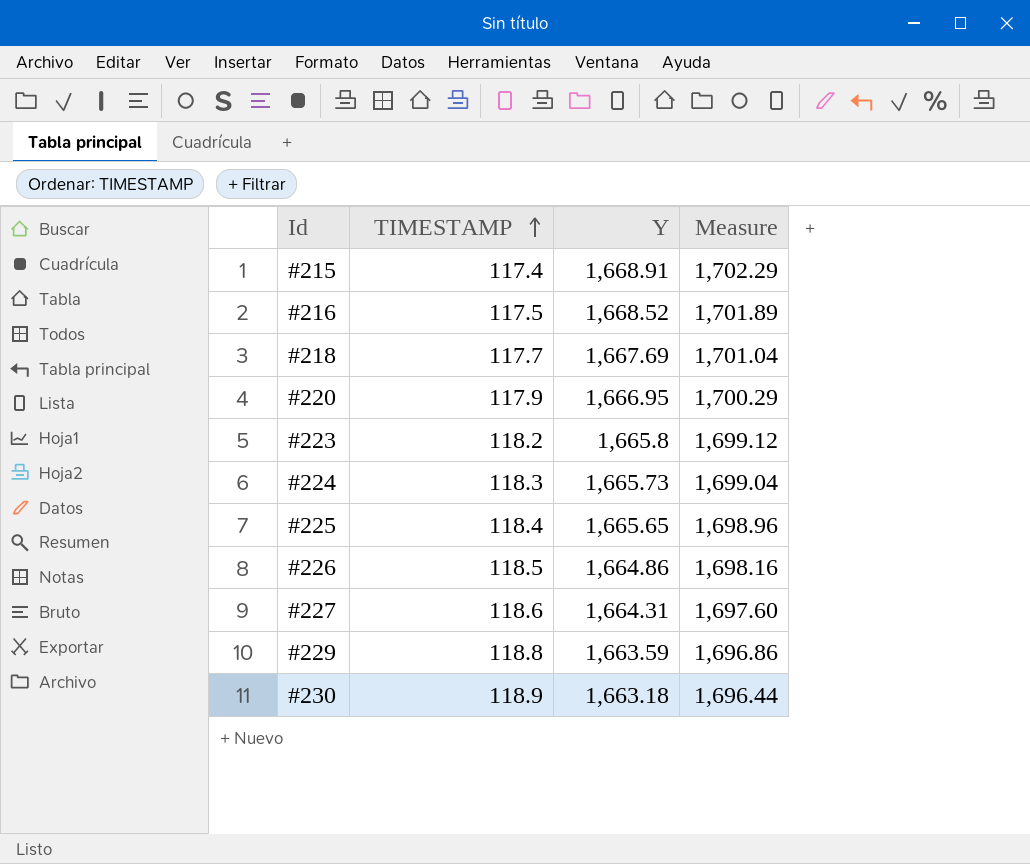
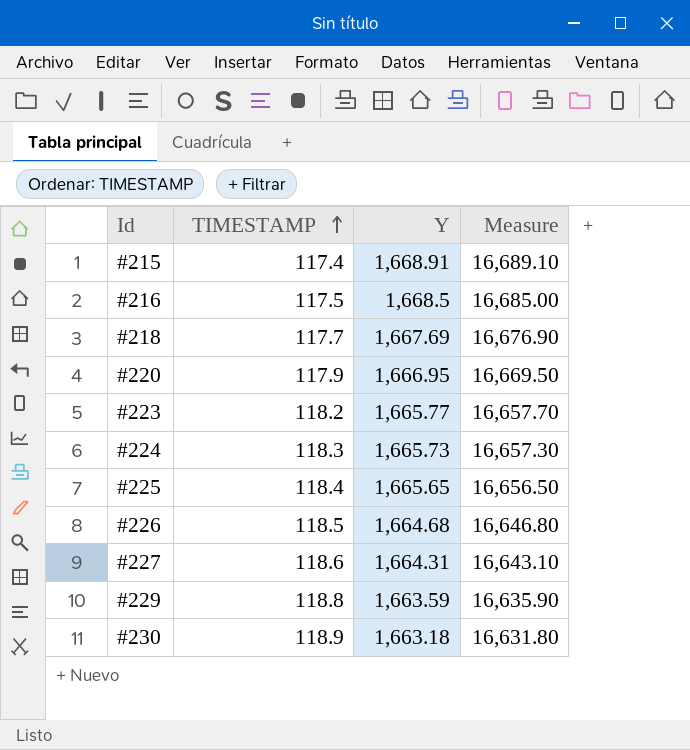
column Measure | formula: [Y] * 1.02 -> [Y] * 10
#216 | Y: 1,668.52 -> 1,668.5
#223 | Y: 1,665.8 -> 1,665.77
#226 | Y: 1,664.86 -> 1,664.68

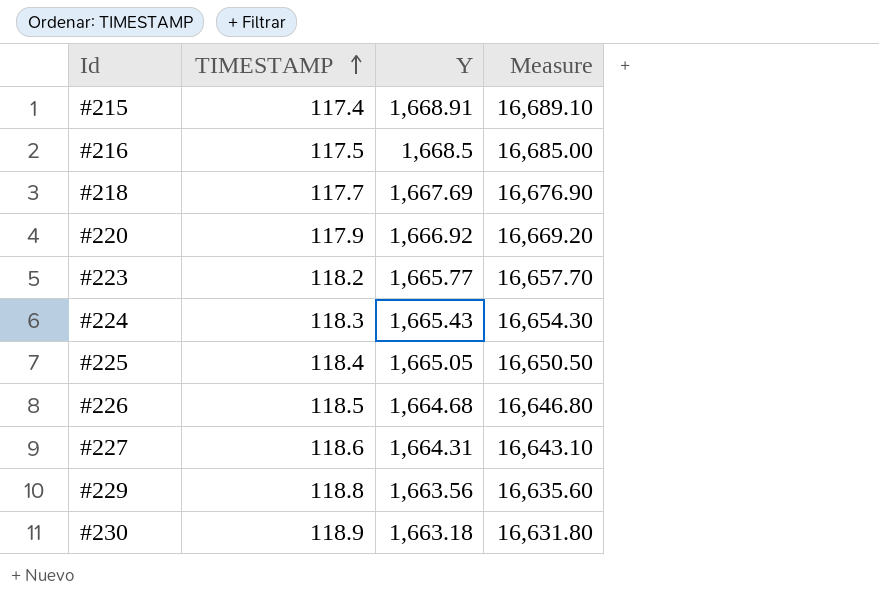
#220 | Y: 1,666.95 -> 1,666.92
#220 | Measure: 16,669.50 -> 16,669.20
#224 | Y: 1,665.73 -> 1,665.43
#224 | Measure: 16,657.30 -> 16,654.30
#225 | Y: 1,665.65 -> 1,665.05
#225 | Measure: 16,656.50 -> 16,650.50
#229 | Y: 1,663.59 -> 1,663.56
#229 | Measure: 16,635.90 -> 16,635.60

